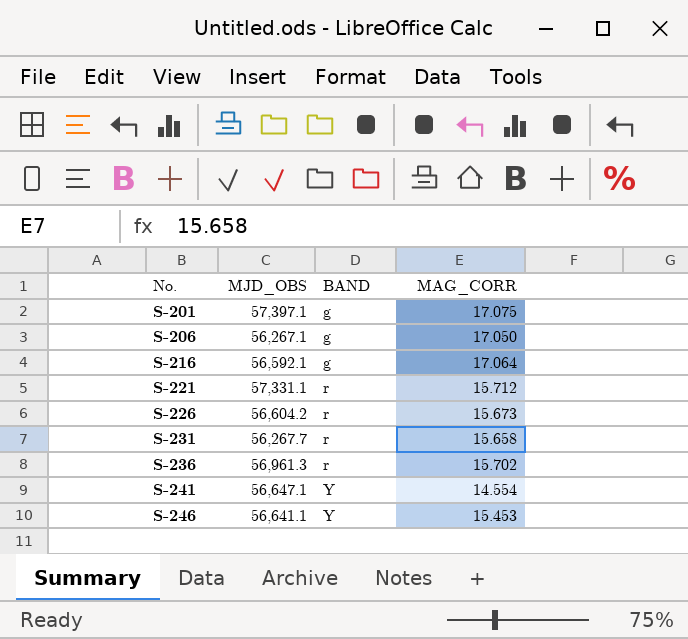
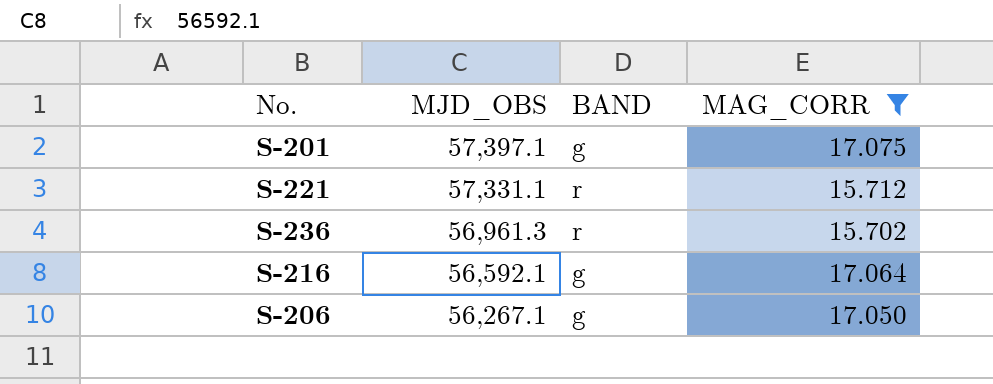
filter: none -> MAG_CORR >= 15.702
row order: No. ascending -> MJD_OBS descending

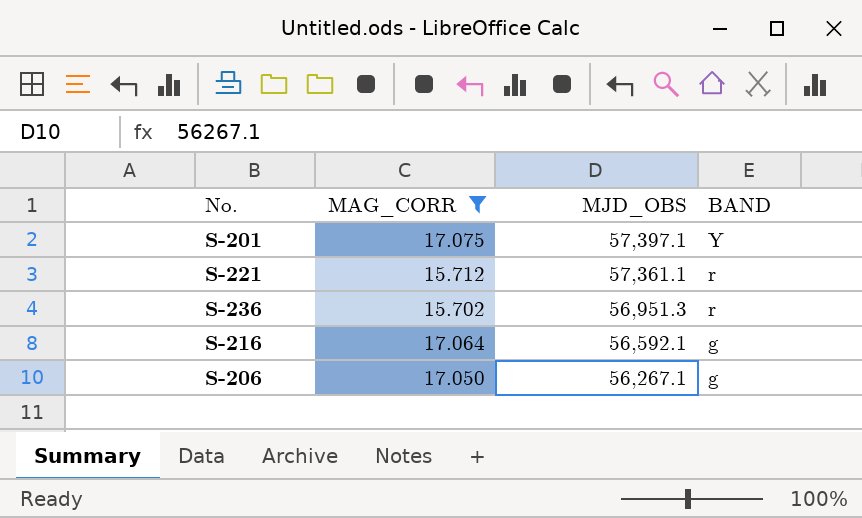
column MAG_CORR | position: 4 -> 2
S-201 | BAND: g -> Y
S-221 | MJD_OBS: 57,331.1 -> 57,361.1
S-236 | MJD_OBS: 56,961.3 -> 56,951.3

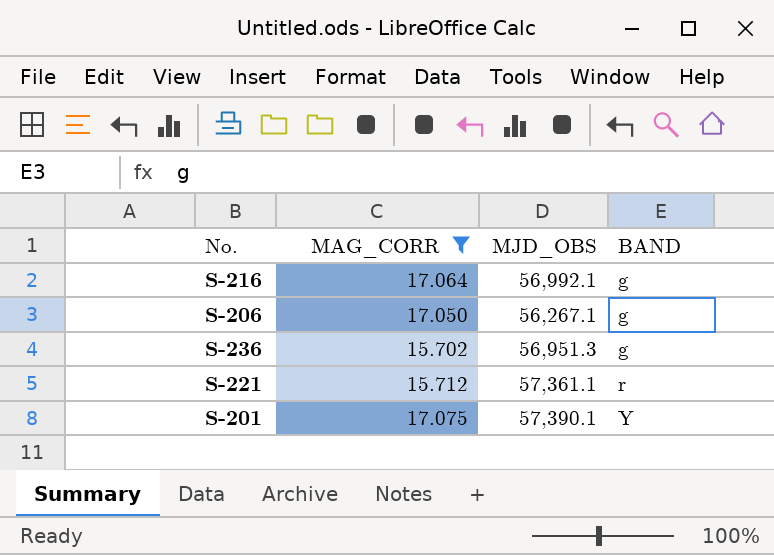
row order: MJD_OBS descending -> BAND ascending
S-216 | MJD_OBS: 56,592.1 -> 56,992.1
S-236 | BAND: r -> g
S-201 | MJD_OBS: 57,397.1 -> 57,390.1

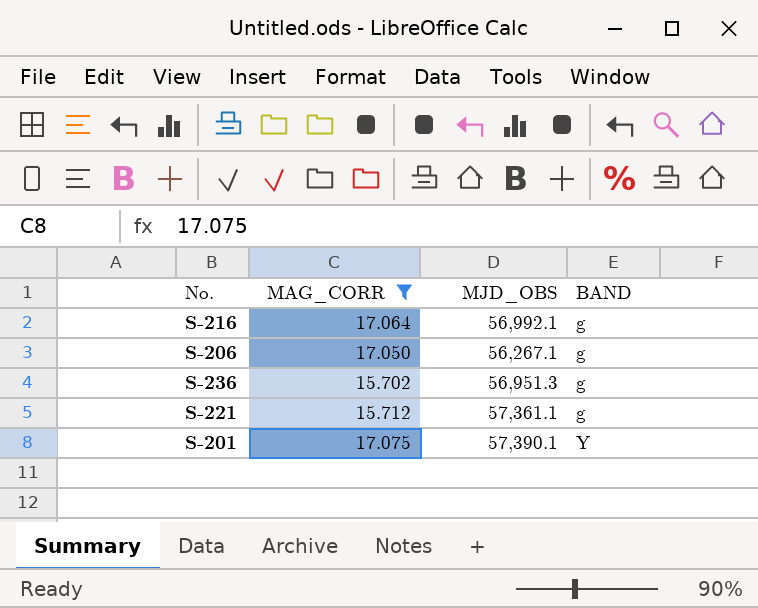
S-221 | BAND: r -> g

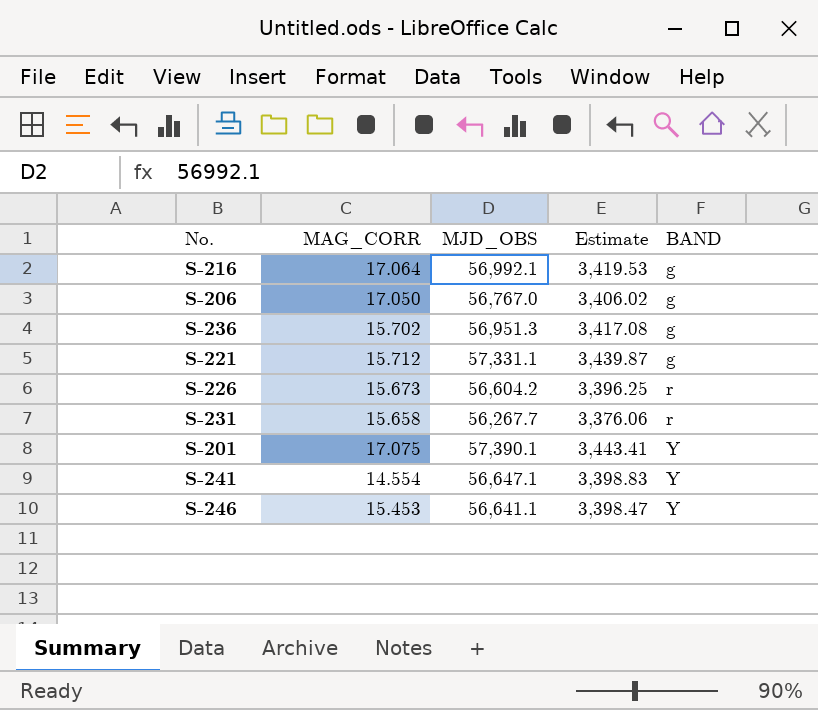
filter: MAG_CORR >= 15.702 -> none
column Estimate | formula: none -> [MJD_OBS] * 0.06
S-206 | MJD_OBS: 56,267.1 -> 56,767.0
S-221 | MJD_OBS: 57,361.1 -> 57,331.1

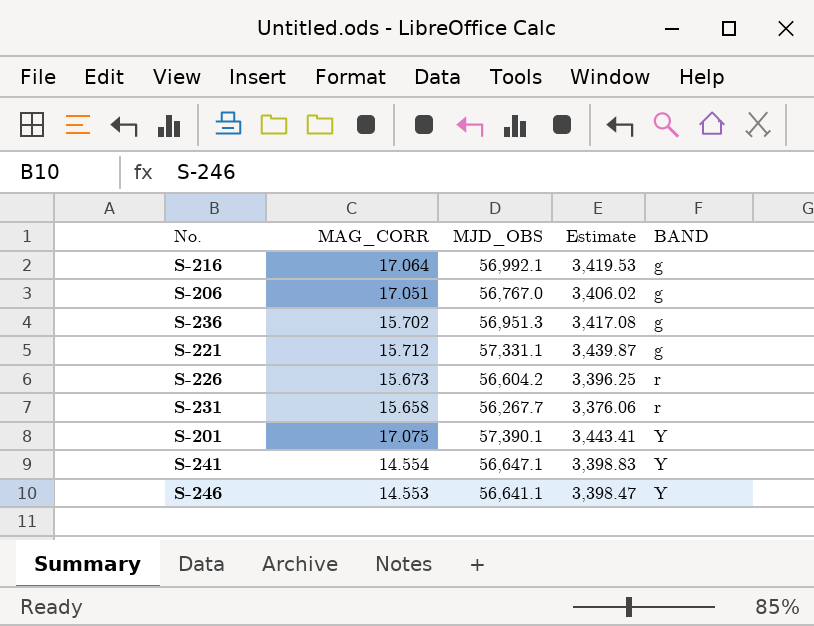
S-206 | MAG_CORR: 17.050 -> 17.051
S-246 | MAG_CORR: 15.453 -> 14.553

